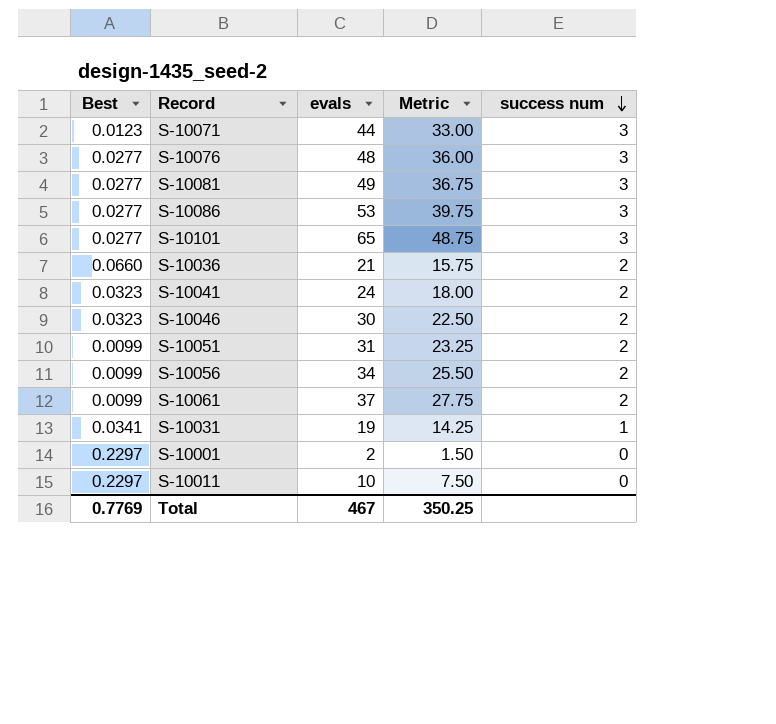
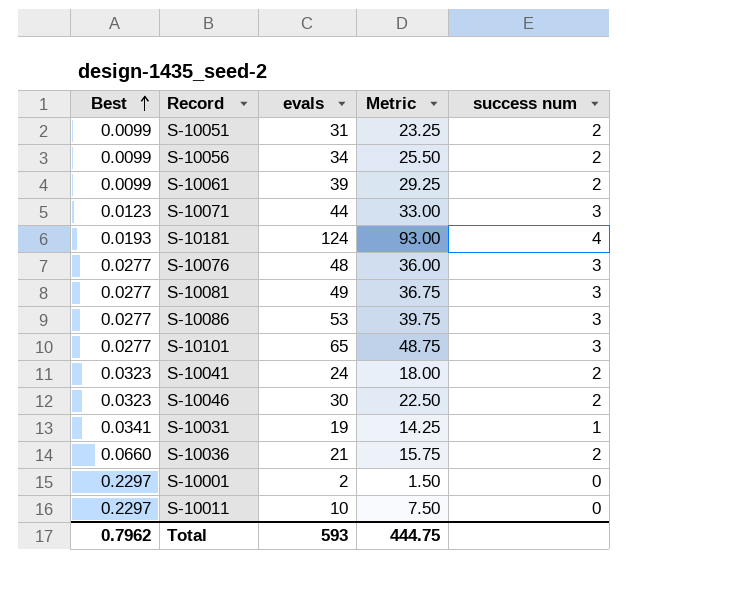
row order: success num descending -> Best ascending
S-10061 | evals: 37 -> 39
S-10061 | Metric: 27.75 -> 29.25
row S-10181: none -> 0.0193 | 124 | 93.00 | 4
Total | Best: 0.7769 -> 0.7962
Total | evals: 467 -> 593
Total | Metric: 350.25 -> 444.75

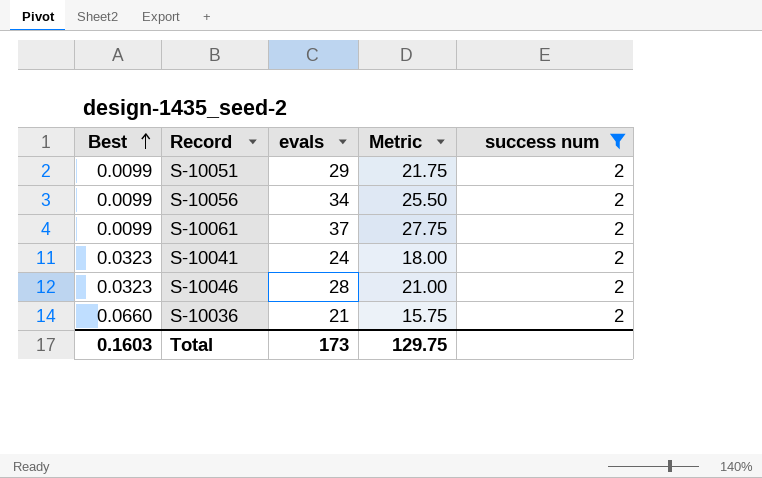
filter: none -> success num = 2
S-10051 | evals: 31 -> 29
S-10051 | Metric: 23.25 -> 21.75
S-10061 | evals: 39 -> 37
S-10061 | Metric: 29.25 -> 27.75
S-10046 | evals: 30 -> 28
S-10046 | Metric: 22.50 -> 21.00
Total | Best: 0.7962 -> 0.1603
Total | evals: 593 -> 173
Total | Metric: 444.75 -> 129.75

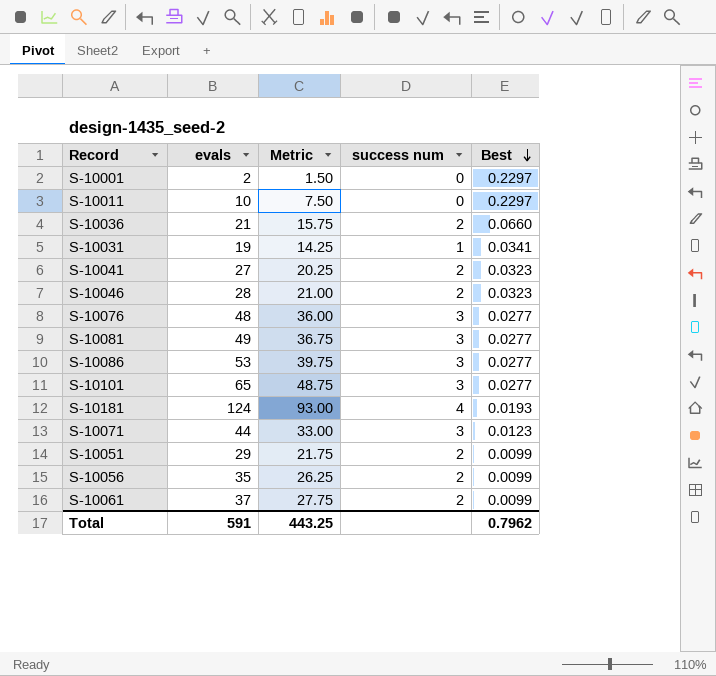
filter: success num = 2 -> none
row order: Best ascending -> Best descending
column Best | position: 1 -> 5
S-10041 | evals: 24 -> 27
S-10041 | Metric: 18.00 -> 20.25
S-10056 | evals: 34 -> 35
S-10056 | Metric: 25.50 -> 26.25
Total | evals: 173 -> 591
Total | Metric: 129.75 -> 443.25
Total | Best: 0.1603 -> 0.7962

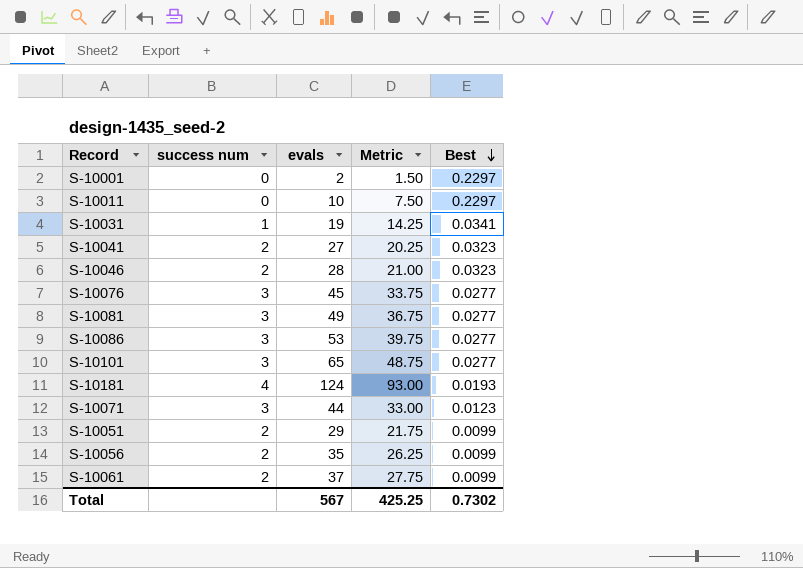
column success num | position: 4 -> 2
row S-10036: 21 | 15.75 | 2 | 0.0660 -> none
S-10076 | evals: 48 -> 45
S-10076 | Metric: 36.00 -> 33.75
Total | evals: 591 -> 567
Total | Metric: 443.25 -> 425.25
Total | Best: 0.7962 -> 0.7302

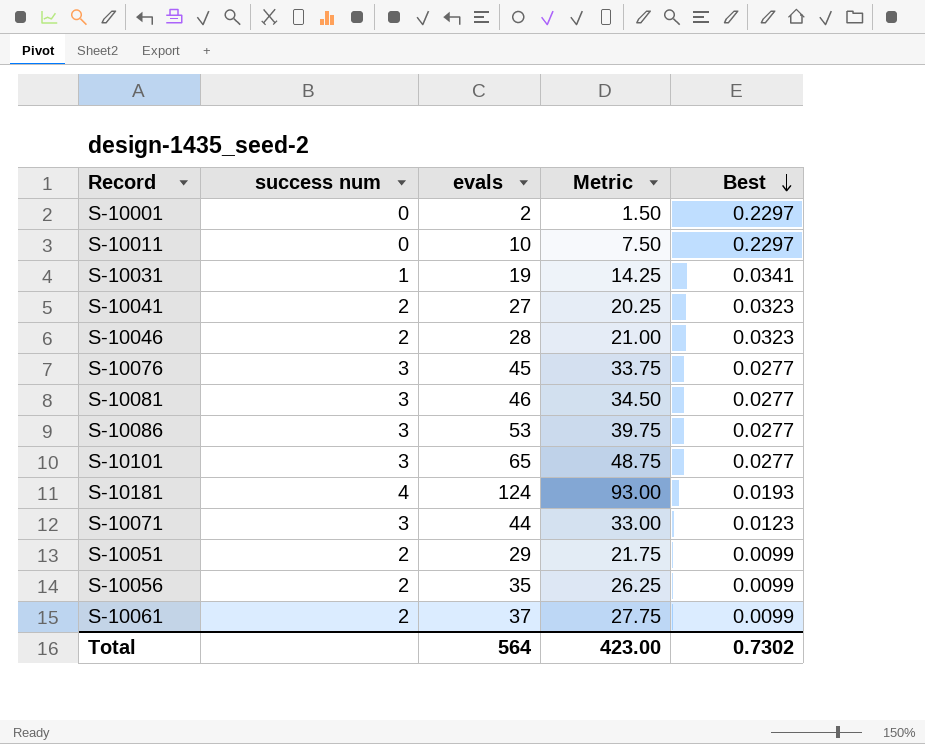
S-10081 | evals: 49 -> 46
S-10081 | Metric: 36.75 -> 34.50
Total | evals: 567 -> 564
Total | Metric: 425.25 -> 423.00

